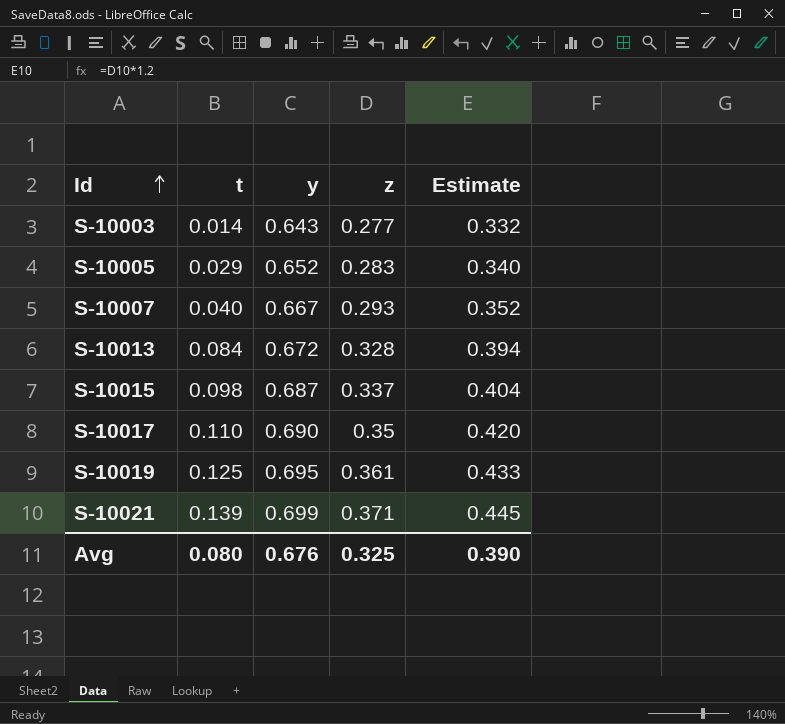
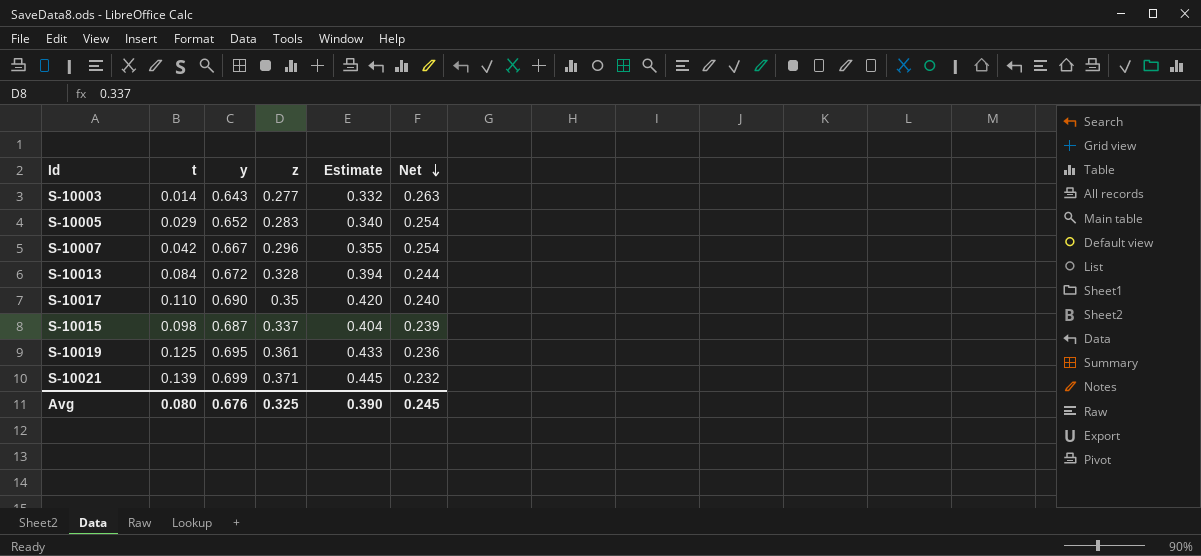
row order: Id ascending -> Net descending
column Net | formula: none -> [z] - [t]
S-10007 | t: 0.040 -> 0.042
S-10007 | z: 0.293 -> 0.296
S-10007 | Estimate: 0.352 -> 0.355

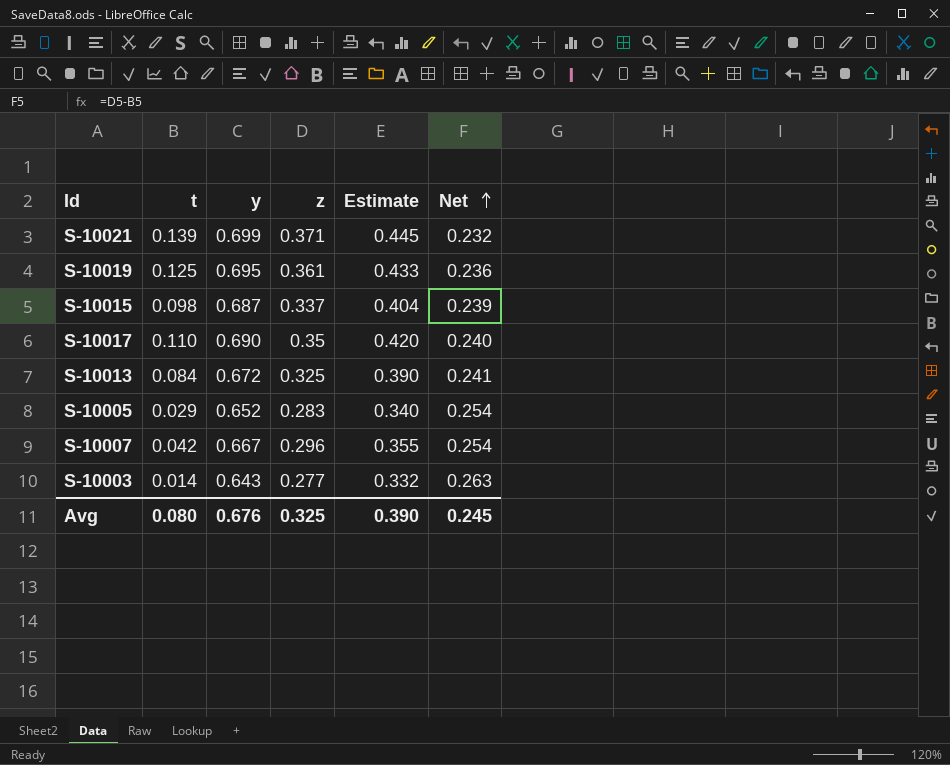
row order: Net descending -> Net ascending
S-10013 | z: 0.328 -> 0.325
S-10013 | Estimate: 0.394 -> 0.390
S-10013 | Net: 0.244 -> 0.241

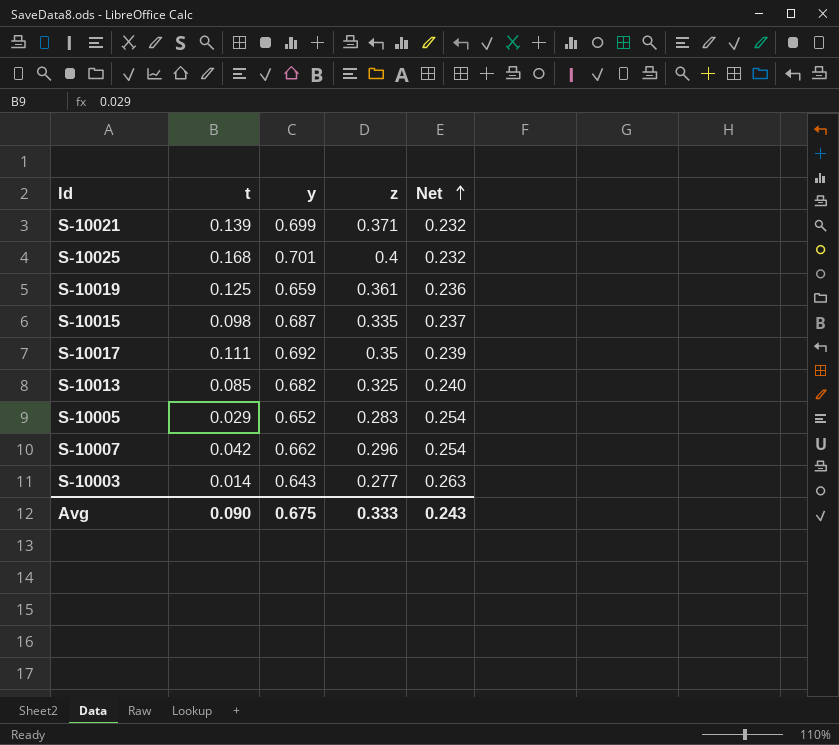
column Estimate | formula: [z] * 1.2 -> none
row S-10025: none -> 0.168 | 0.701 | 0.4 | 0.232
S-10019 | y: 0.695 -> 0.659
S-10015 | z: 0.337 -> 0.335
S-10015 | Net: 0.239 -> 0.237
S-10017 | t: 0.110 -> 0.111
S-10017 | y: 0.690 -> 0.692
S-10017 | Net: 0.240 -> 0.239
S-10013 | t: 0.084 -> 0.085
S-10013 | y: 0.672 -> 0.682
S-10013 | Net: 0.241 -> 0.240
S-10007 | y: 0.667 -> 0.662
Avg | t: 0.080 -> 0.090
Avg | y: 0.676 -> 0.675
Avg | z: 0.325 -> 0.333
Avg | Net: 0.245 -> 0.243

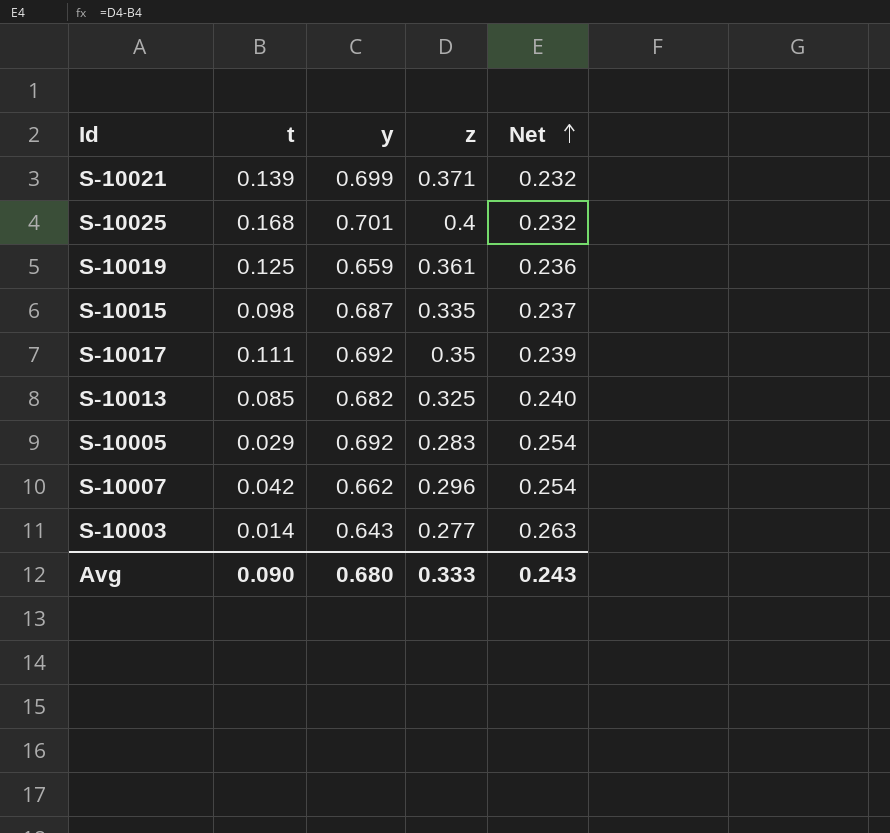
S-10005 | y: 0.652 -> 0.692
Avg | y: 0.675 -> 0.680

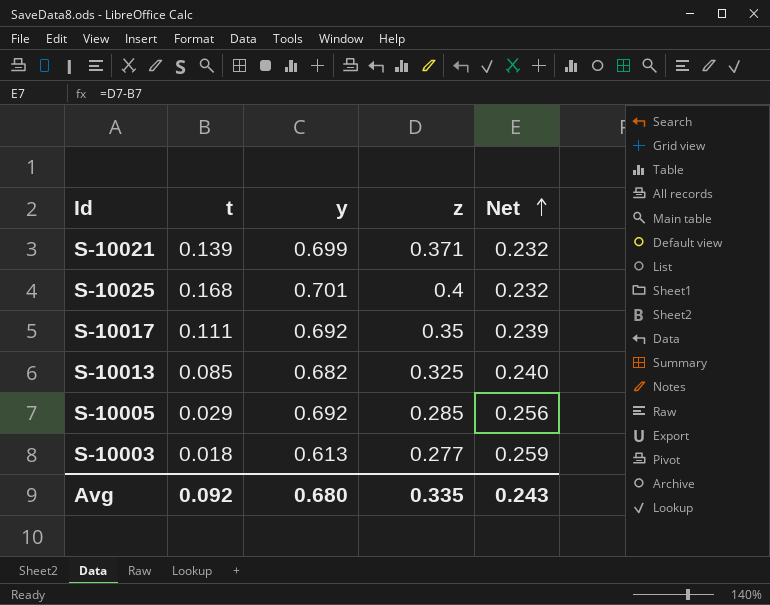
row S-10019: 0.125 | 0.659 | 0.361 | 0.236 -> none
row S-10015: 0.098 | 0.687 | 0.335 | 0.237 -> none
row S-10007: 0.042 | 0.662 | 0.296 | 0.254 -> none
S-10005 | z: 0.283 -> 0.285
S-10005 | Net: 0.254 -> 0.256
S-10003 | t: 0.014 -> 0.018
S-10003 | y: 0.643 -> 0.613
S-10003 | Net: 0.263 -> 0.259
Avg | t: 0.090 -> 0.092
Avg | z: 0.333 -> 0.335

